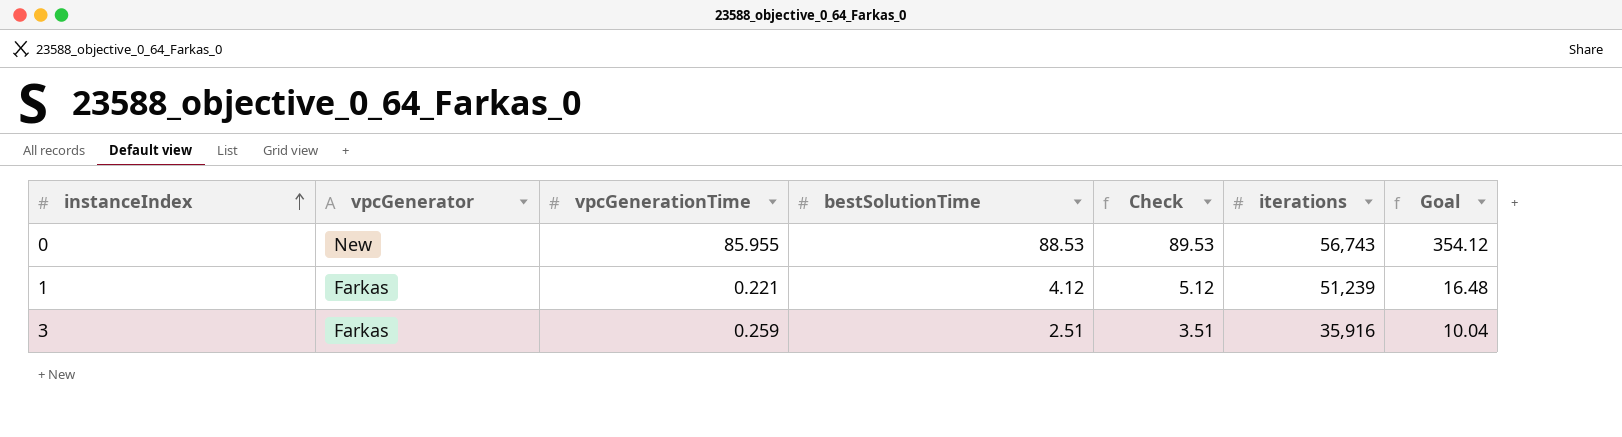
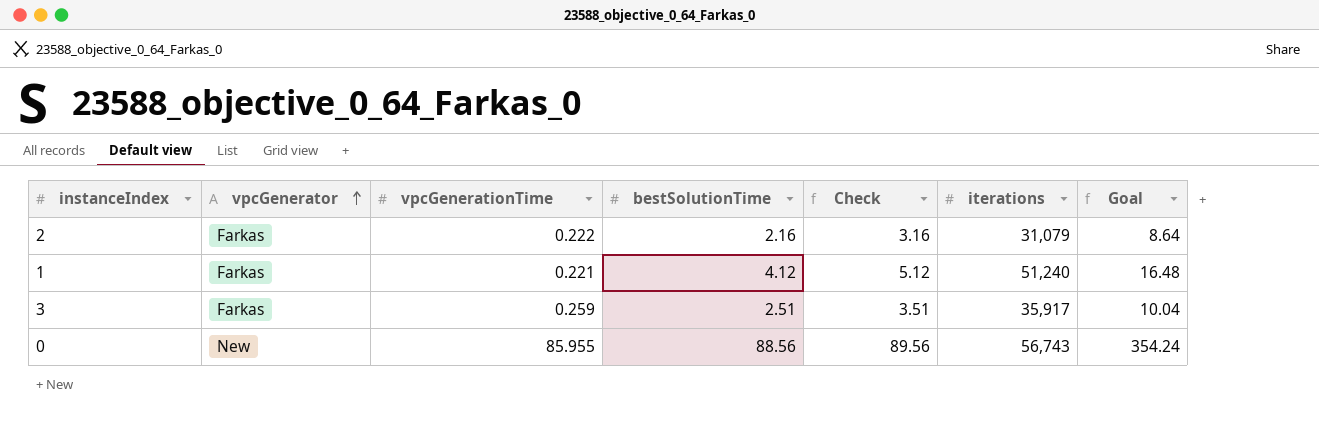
row order: instanceIndex ascending -> vpcGenerator ascending
row 2: none -> Farkas | 0.222 | 2.16 | 3.16 | 31,079 | 8.64
1 | iterations: 51,239 -> 51,240
3 | iterations: 35,916 -> 35,917
0 | bestSolutionTime: 88.53 -> 88.56
0 | Check: 89.53 -> 89.56
0 | Goal: 354.12 -> 354.24

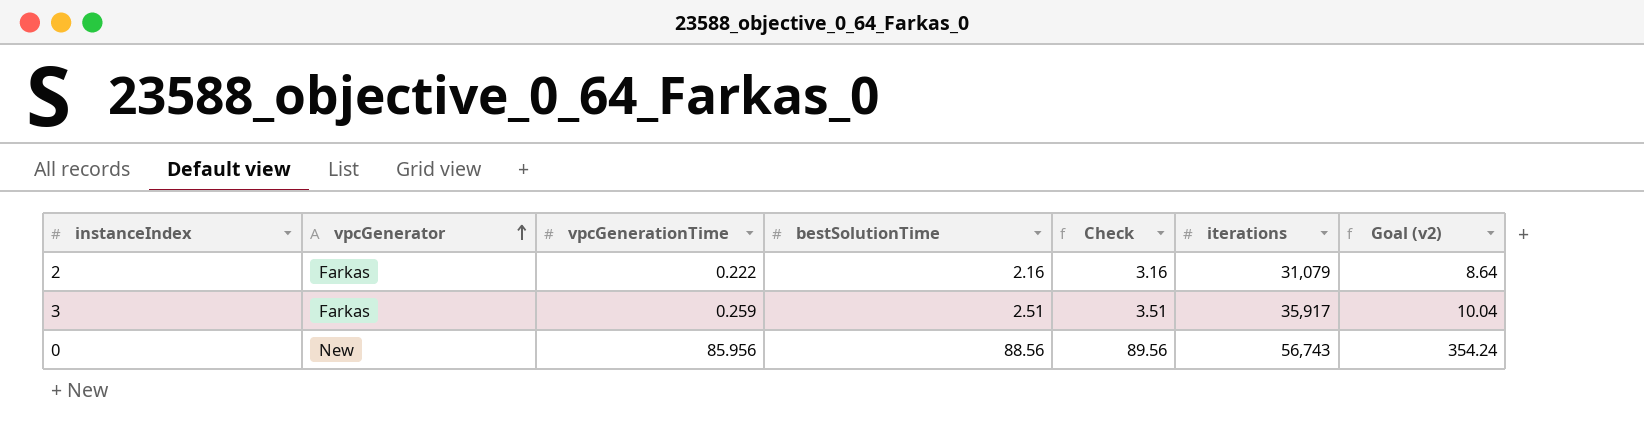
column name: Goal -> Goal (v2)
row 1: Farkas | 0.221 | 4.12 | 5.12 | 51,240 | 16.48 -> none
0 | vpcGenerationTime: 85.955 -> 85.956

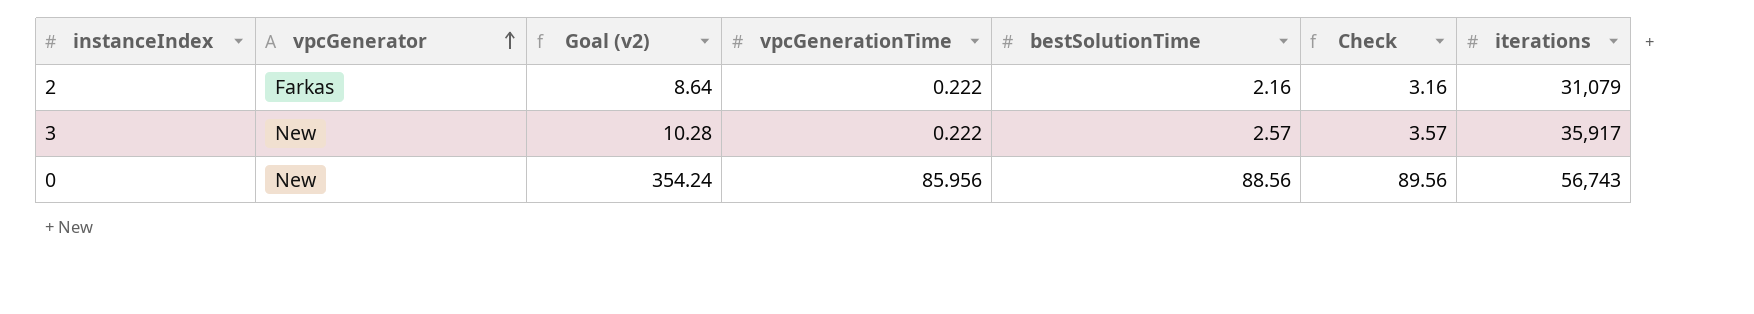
column Goal (v2) | position: 7 -> 3
3 | vpcGenerator: Farkas -> New
3 | Goal (v2): 10.04 -> 10.28
3 | vpcGenerationTime: 0.259 -> 0.222
3 | bestSolutionTime: 2.51 -> 2.57
3 | Check: 3.51 -> 3.57

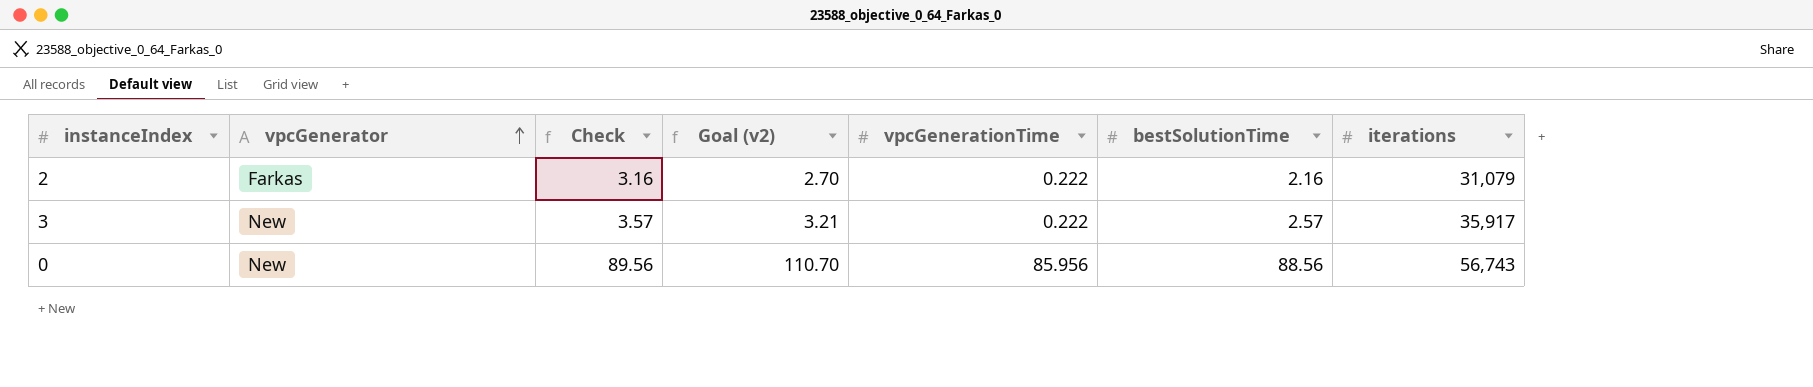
column Check | position: 6 -> 3
column Goal (v2) | formula: [bestSolutionTime] * 4 -> [bestSolutionTime] * 1.25

